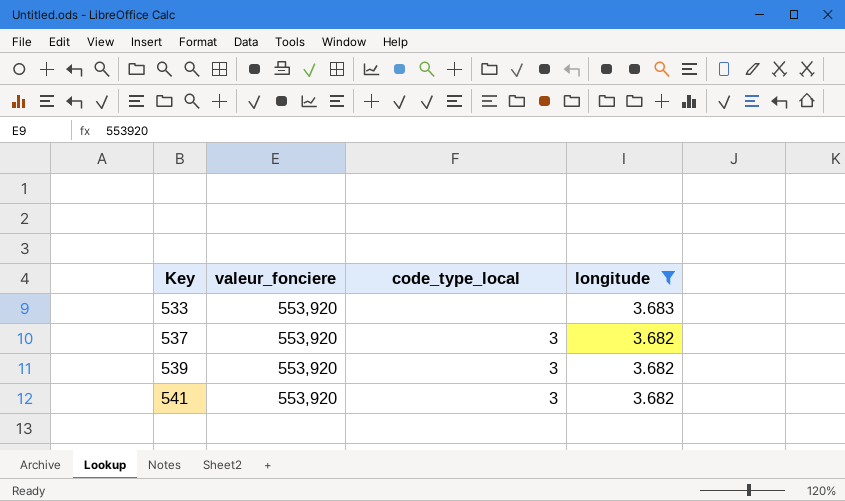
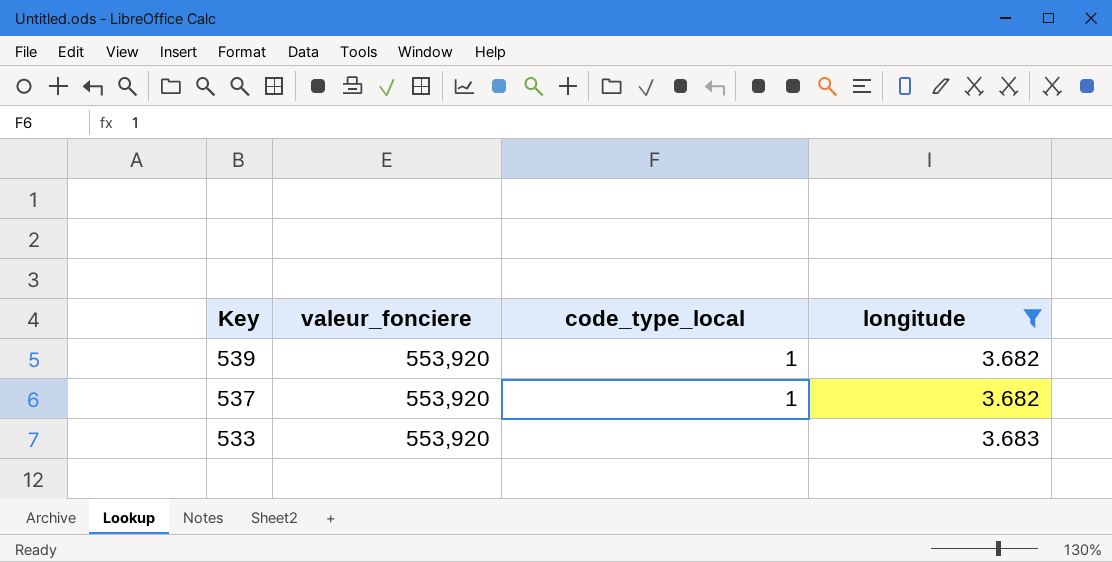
row order: Key ascending -> Key descending
row 541: 553,920 | 3 | 3.682 -> none
539 | code_type_local: 3 -> 1
537 | code_type_local: 3 -> 1

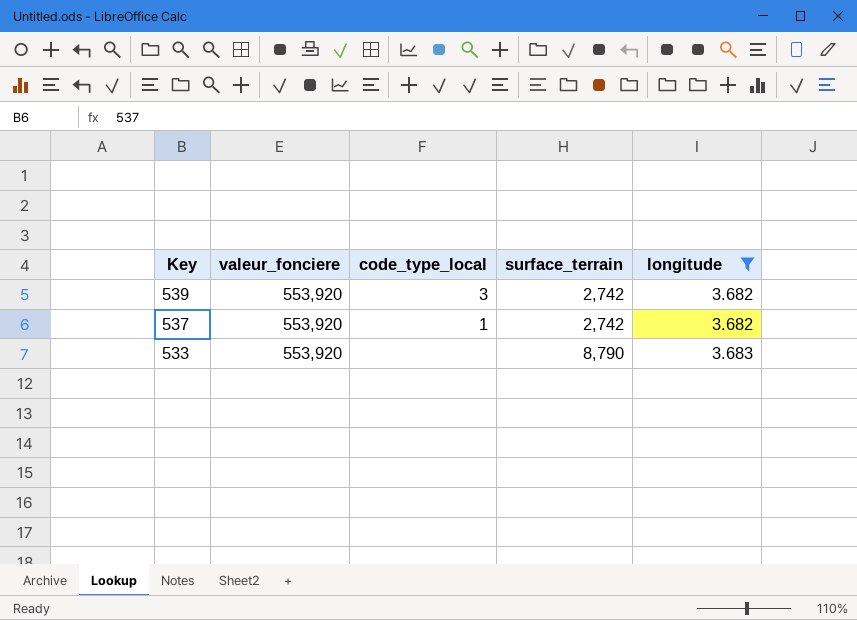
column surface_terrain | position: none -> 4
539 | code_type_local: 1 -> 3

